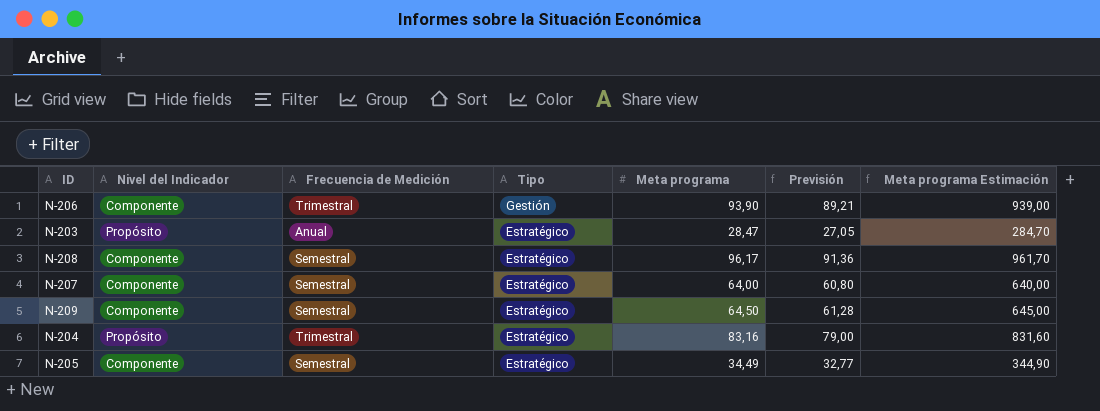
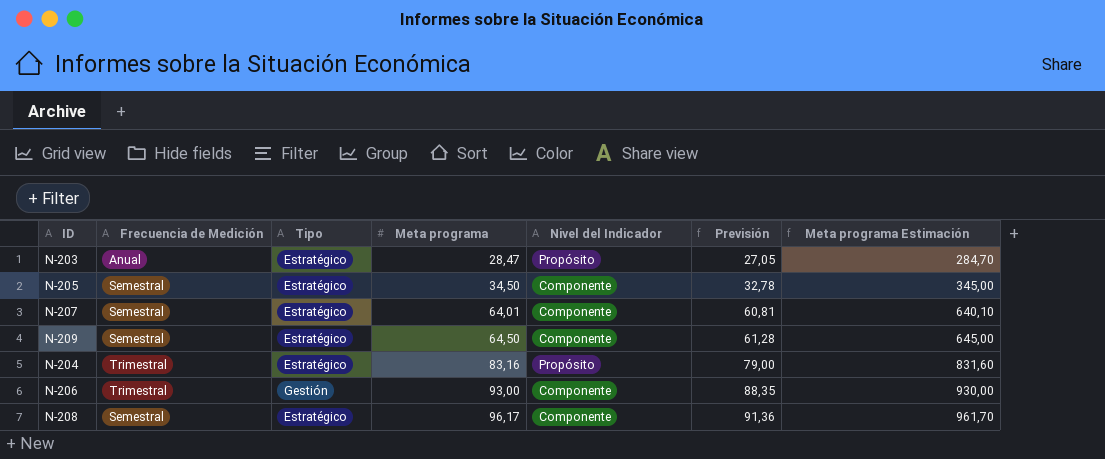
row order: Tipo descending -> Meta programa ascending
column Nivel del Indicador | position: 2 -> 5
N-205 | Meta programa: 34,49 -> 34,50
N-205 | Previsión: 32,77 -> 32,78
N-205 | Meta programa Estimación: 344,90 -> 345,00
N-207 | Meta programa: 64,00 -> 64,01
N-207 | Previsión: 60,80 -> 60,81
N-207 | Meta programa Estimación: 640,00 -> 640,10
N-206 | Meta programa: 93,90 -> 93,00
N-206 | Previsión: 89,21 -> 88,35
N-206 | Meta programa Estimación: 939,00 -> 930,00

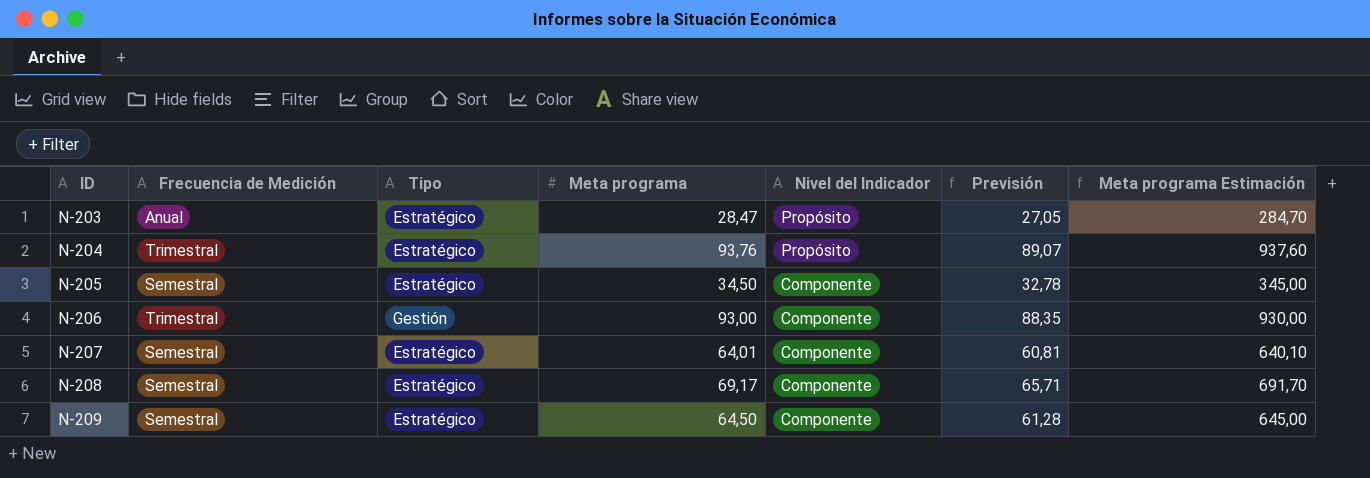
row order: Meta programa ascending -> ID ascending
N-204 | Meta programa: 83,16 -> 93,76
N-204 | Previsión: 79,00 -> 89,07
N-204 | Meta programa Estimación: 831,60 -> 937,60
N-208 | Meta programa: 96,17 -> 69,17
N-208 | Previsión: 91,36 -> 65,71
N-208 | Meta programa Estimación: 961,70 -> 691,70

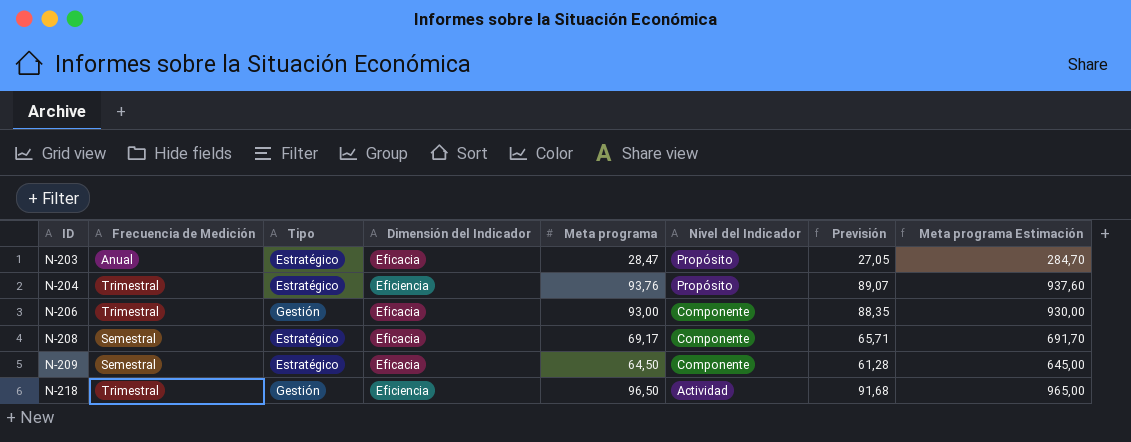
column Dimensión del Indicador | position: none -> 4
row N-205: Semestral | Estratégico | 34,50 | Componente | 32,78 | 345,00 -> none
row N-207: Semestral | Estratégico | 64,01 | Componente | 60,81 | 640,10 -> none
row N-218: none -> Trimestral | Gestión | Eficiencia | 96,50 | Actividad | 91,68 | 965,00

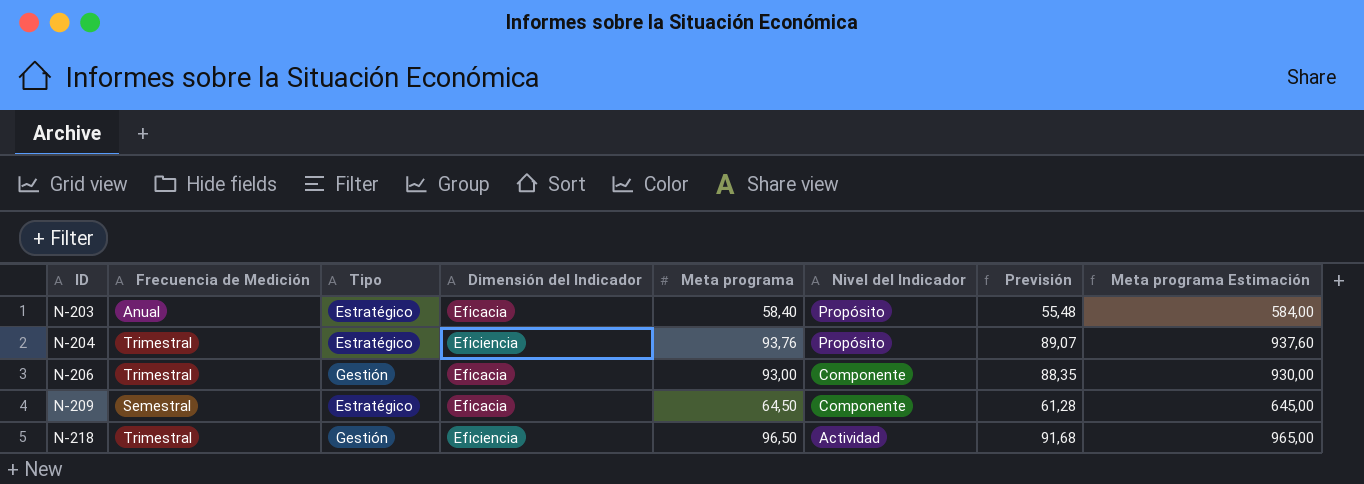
row N-208: Semestral | Estratégico | Eficacia | 69,17 | Componente | 65,71 | 691,70 -> none
N-203 | Meta programa: 28,47 -> 58,40
N-203 | Previsión: 27,05 -> 55,48
N-203 | Meta programa Estimación: 284,70 -> 584,00

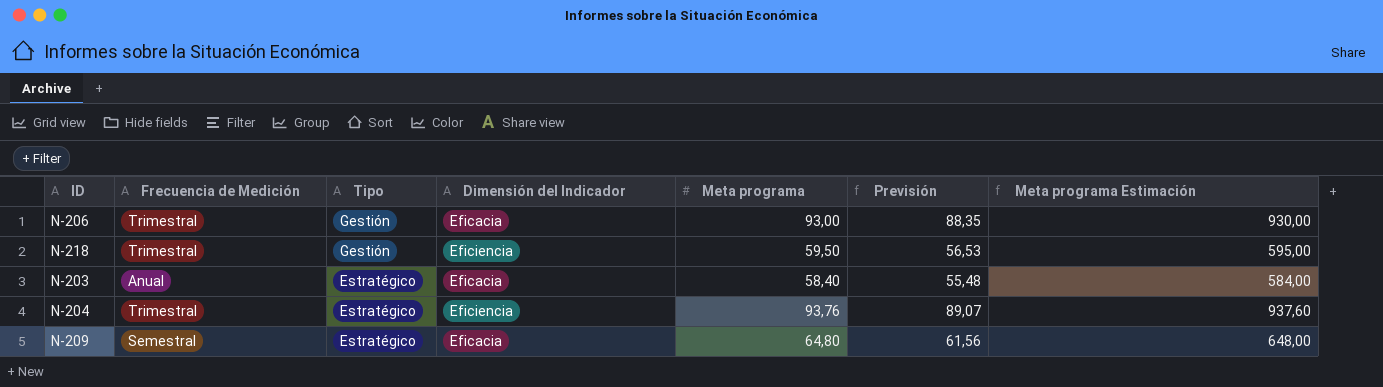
row order: ID ascending -> Tipo descending
column Nivel del Indicador | position: 6 -> none
N-218 | Meta programa: 96,50 -> 59,50
N-218 | Previsión: 91,68 -> 56,53
N-218 | Meta programa Estimación: 965,00 -> 595,00
N-209 | Meta programa: 64,50 -> 64,80
N-209 | Previsión: 61,28 -> 61,56
N-209 | Meta programa Estimación: 645,00 -> 648,00

